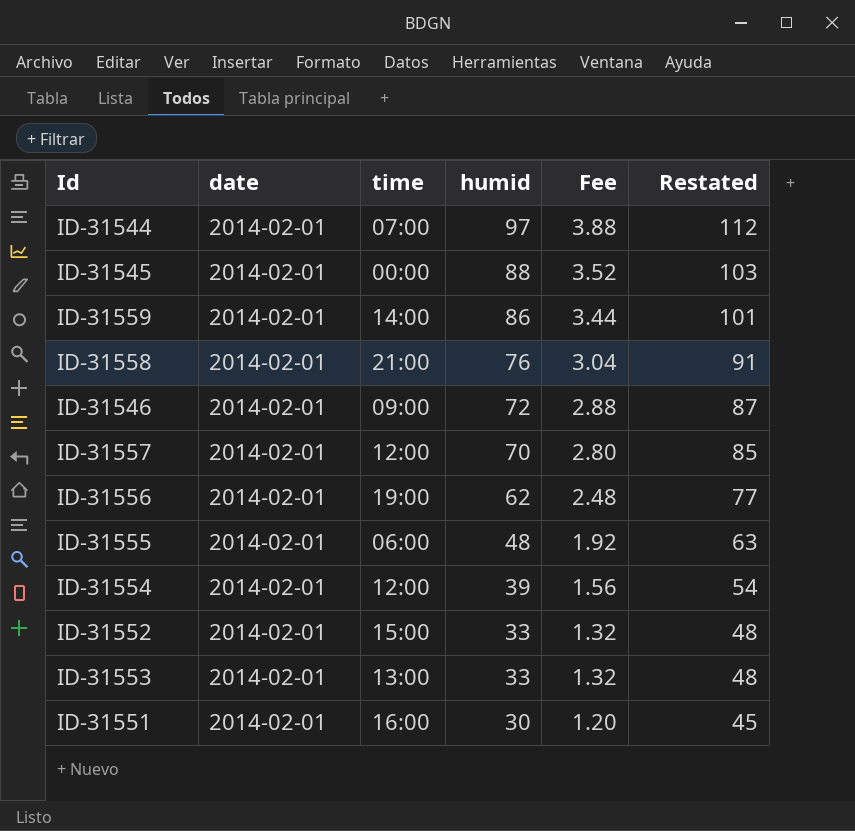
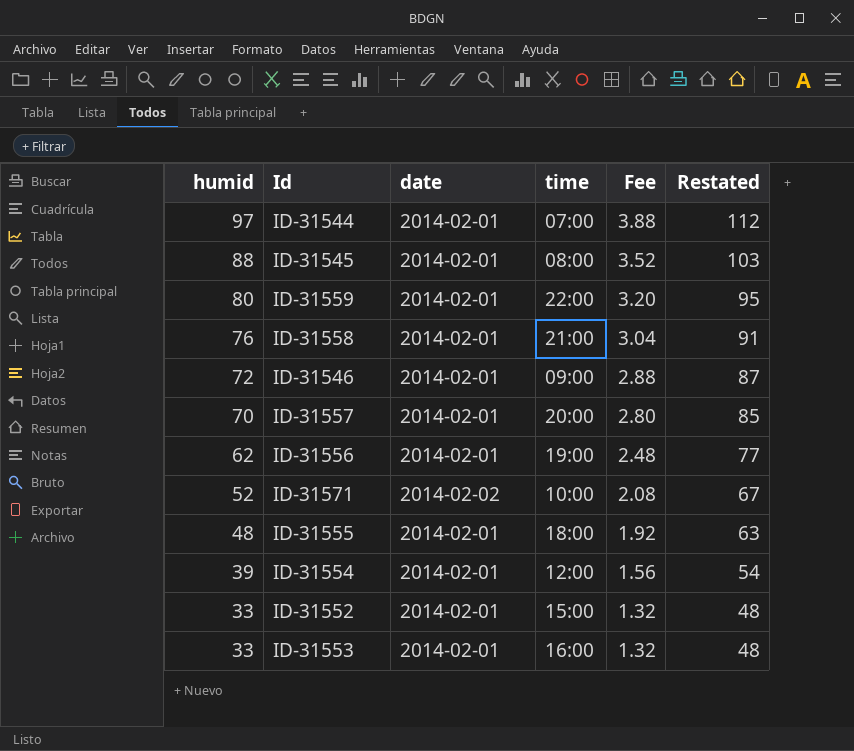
column humid | position: 4 -> 1
row ID-31551: 2014-02-01 | 16:00 | 30 | 1.20 | 45 -> none
ID-31545 | time: 00:00 -> 08:00
ID-31559 | humid: 86 -> 80
ID-31559 | time: 14:00 -> 22:00
ID-31559 | Fee: 3.44 -> 3.20
ID-31559 | Restated: 101 -> 95
ID-31557 | time: 12:00 -> 20:00
row ID-31571: none -> 52 | 2014-02-02 | 10:00 | 2.08 | 67
ID-31555 | time: 06:00 -> 18:00
ID-31553 | time: 13:00 -> 16:00

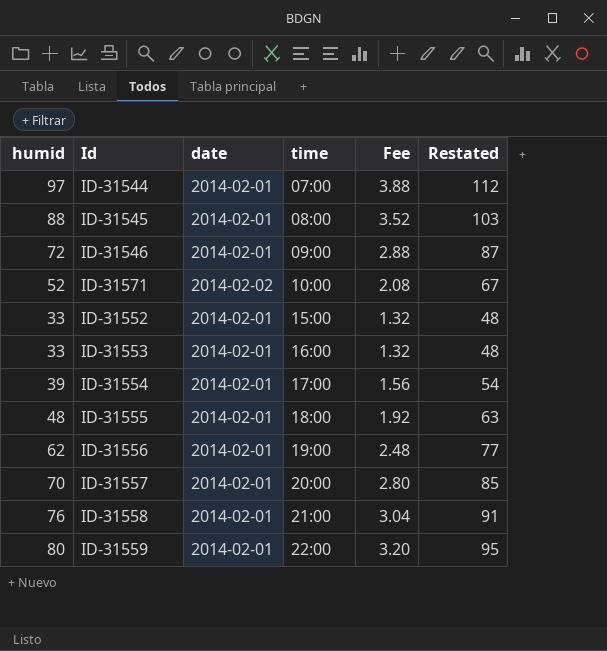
row order: humid descending -> time ascending
ID-31554 | time: 12:00 -> 17:00

